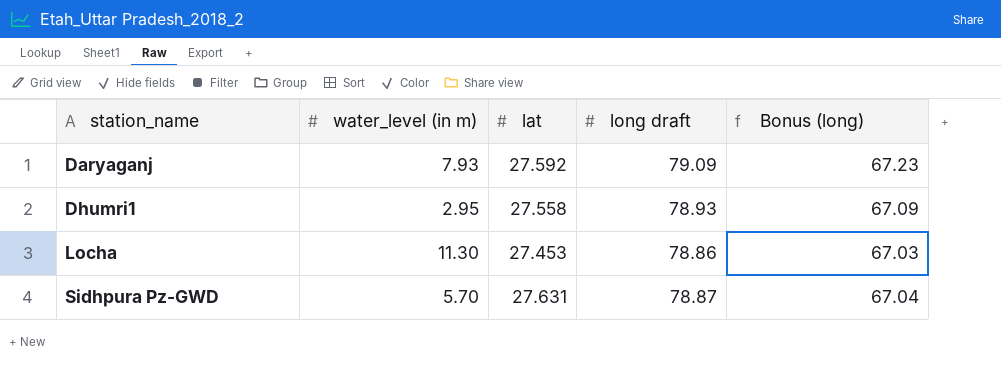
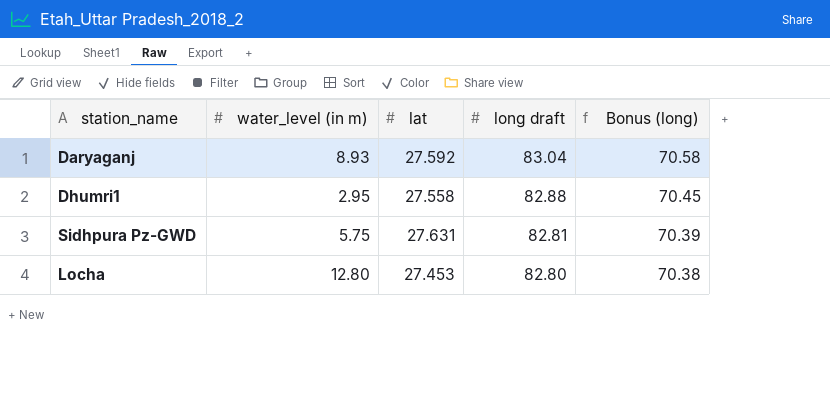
row order: station_name ascending -> long draft descending
Daryaganj | water_level (in m): 7.93 -> 8.93
Daryaganj | long draft: 79.09 -> 83.04
Daryaganj | Bonus (long): 67.23 -> 70.58
Dhumri1 | long draft: 78.93 -> 82.88
Dhumri1 | Bonus (long): 67.09 -> 70.45
Sidhpura Pz-GWD | water_level (in m): 5.70 -> 5.75
Sidhpura Pz-GWD | long draft: 78.87 -> 82.81
Sidhpura Pz-GWD | Bonus (long): 67.04 -> 70.39
Locha | water_level (in m): 11.30 -> 12.80
Locha | long draft: 78.86 -> 82.80
Locha | Bonus (long): 67.03 -> 70.38

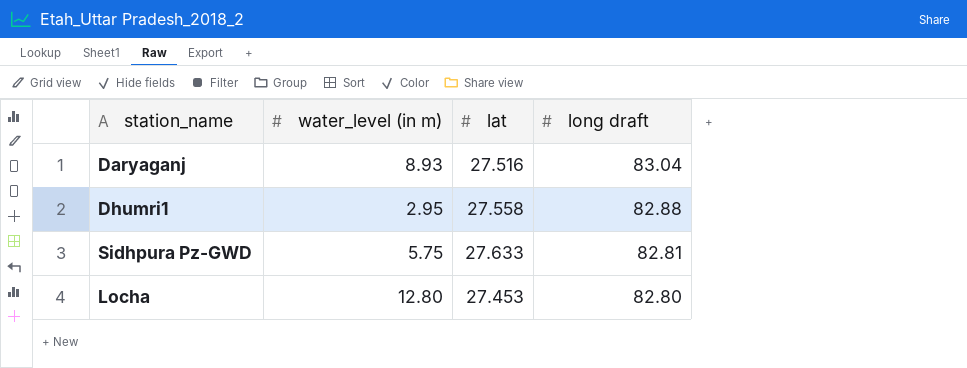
column Bonus (long) | formula: [long draft] * 0.85 -> none
Daryaganj | lat: 27.592 -> 27.516
Sidhpura Pz-GWD | lat: 27.631 -> 27.633

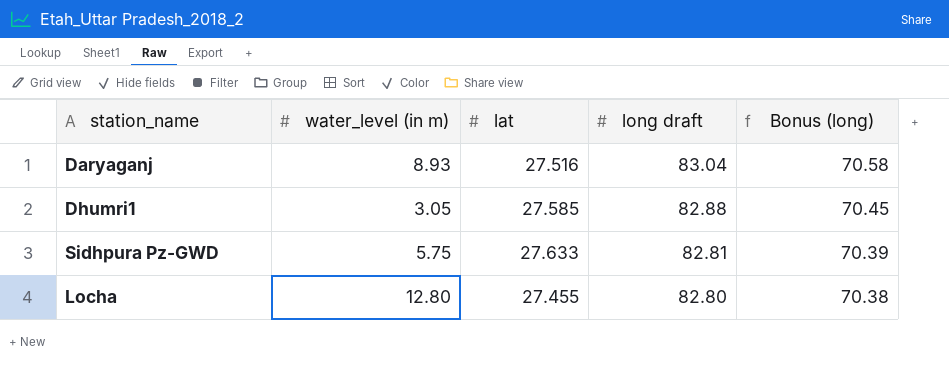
column Bonus (long) | formula: none -> [long draft] * 0.85
Dhumri1 | water_level (in m): 2.95 -> 3.05
Dhumri1 | lat: 27.558 -> 27.585
Locha | lat: 27.453 -> 27.455

